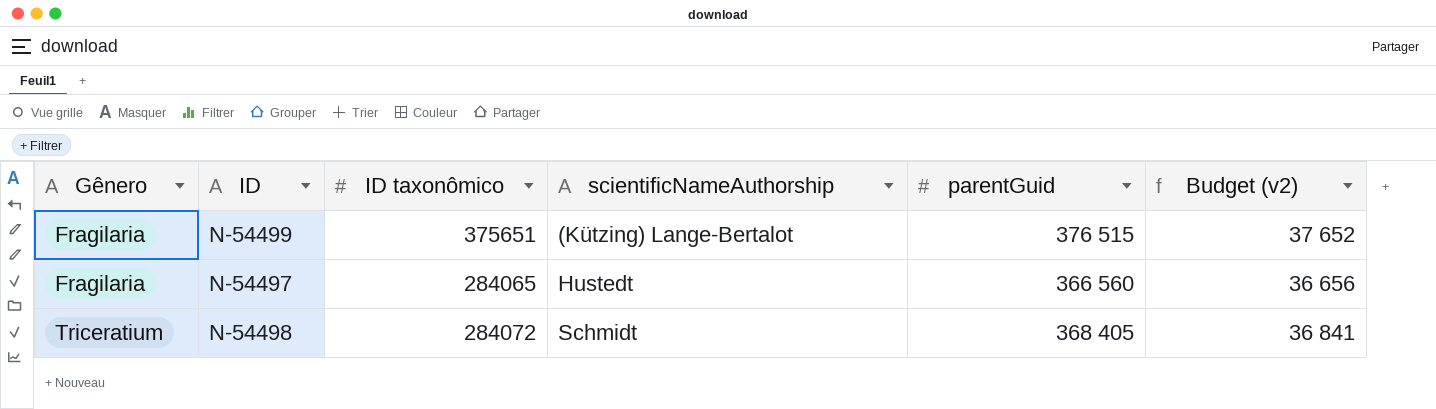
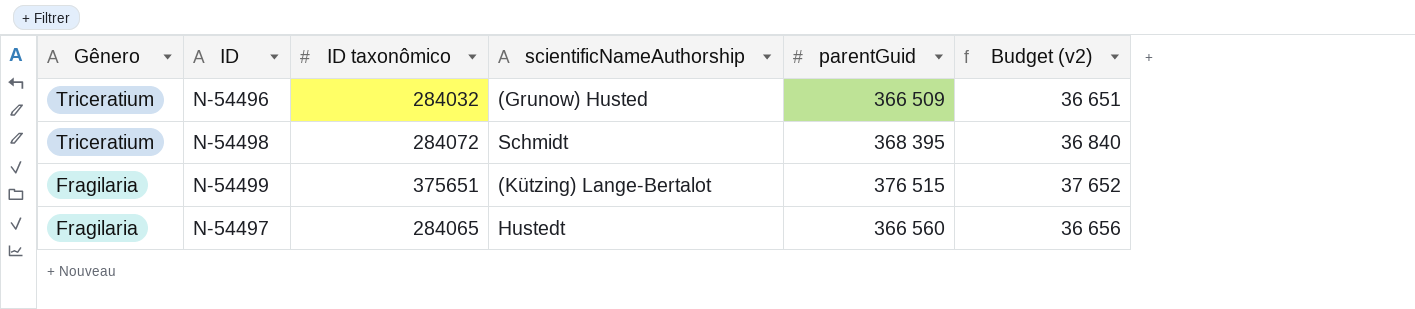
row order: Gênero ascending -> Gênero descending
row N-54496: none -> Triceratium | 284032 | (Grunow) Husted | 366 509 | 36 651
N-54498 | parentGuid: 368 405 -> 368 395
N-54498 | Budget (v2): 36 841 -> 36 840

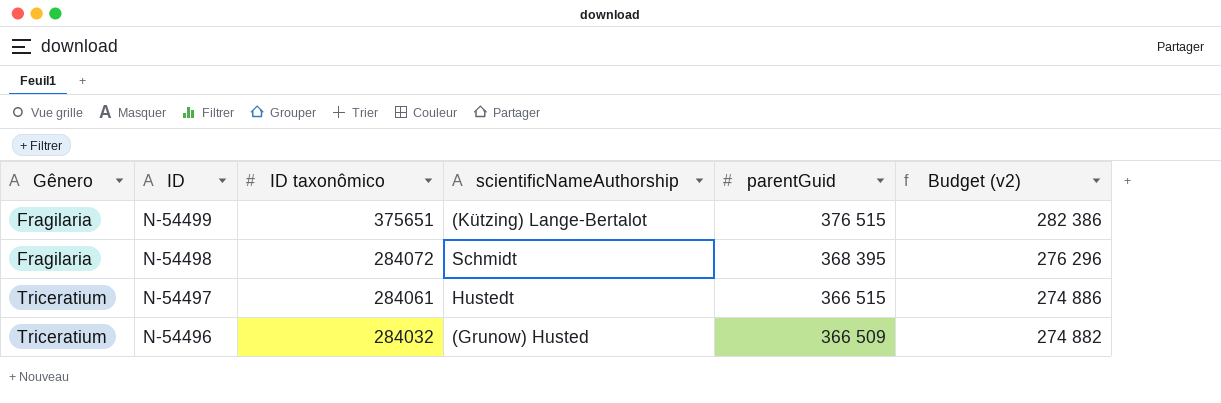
row order: Gênero descending -> Gênero ascending
column Budget (v2) | formula: [parentGuid] * 0,1 -> [parentGuid] * 0,75
N-54498 | Gênero: Triceratium -> Fragilaria
N-54497 | Gênero: Fragilaria -> Triceratium
N-54497 | ID taxonômico: 284065 -> 284061
N-54497 | parentGuid: 366 560 -> 366 515

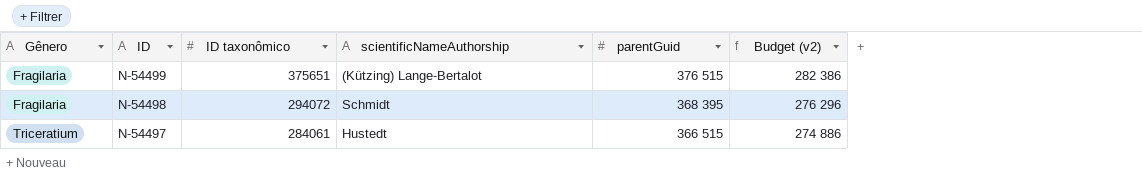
row N-54496: Triceratium | 284032 | (Grunow) Husted | 366 509 | 274 882 -> none
N-54498 | ID taxonômico: 284072 -> 294072

